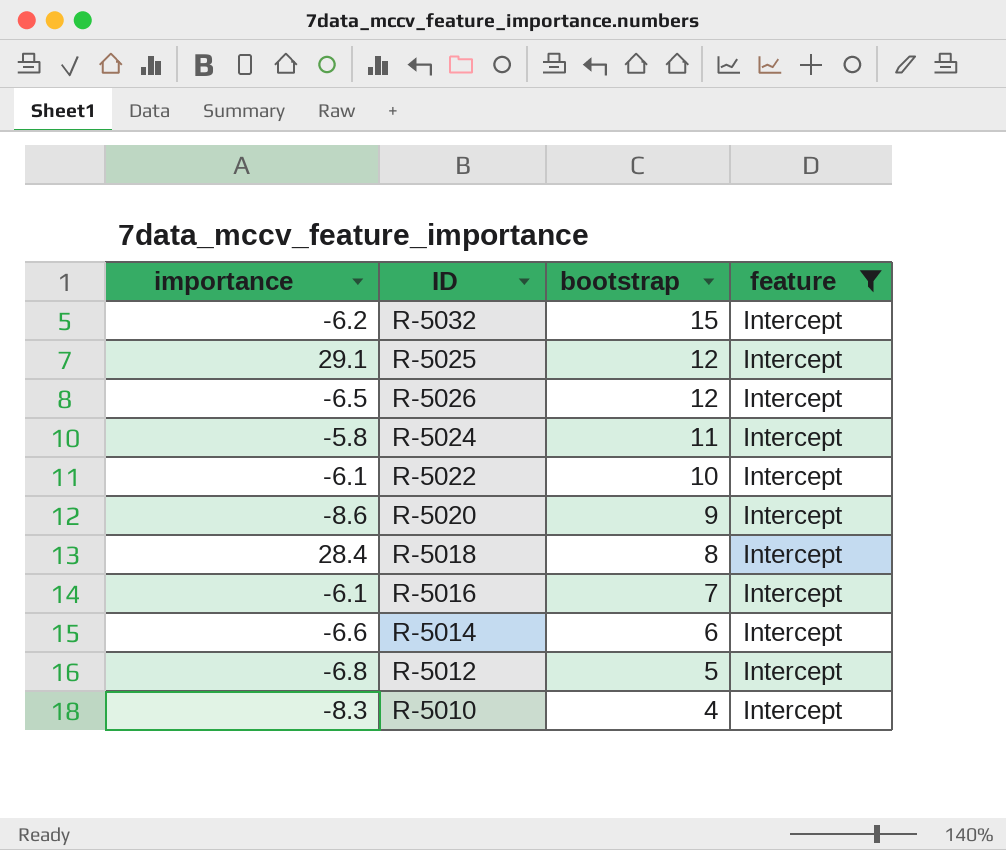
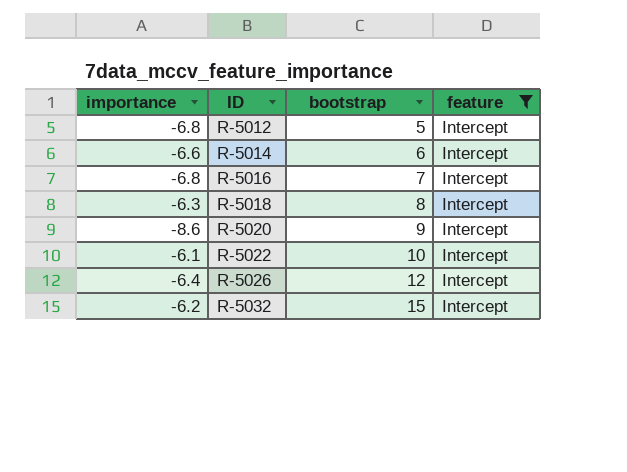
row order: bootstrap descending -> ID ascending
row R-5025: 29.1 | 12 | Intercept -> none
row R-5024: -5.8 | 11 | Intercept -> none
row R-5010: -8.3 | 4 | Intercept -> none
R-5016 | importance: -6.1 -> -6.8
R-5018 | importance: 28.4 -> -6.3
R-5026 | importance: -6.5 -> -6.4

